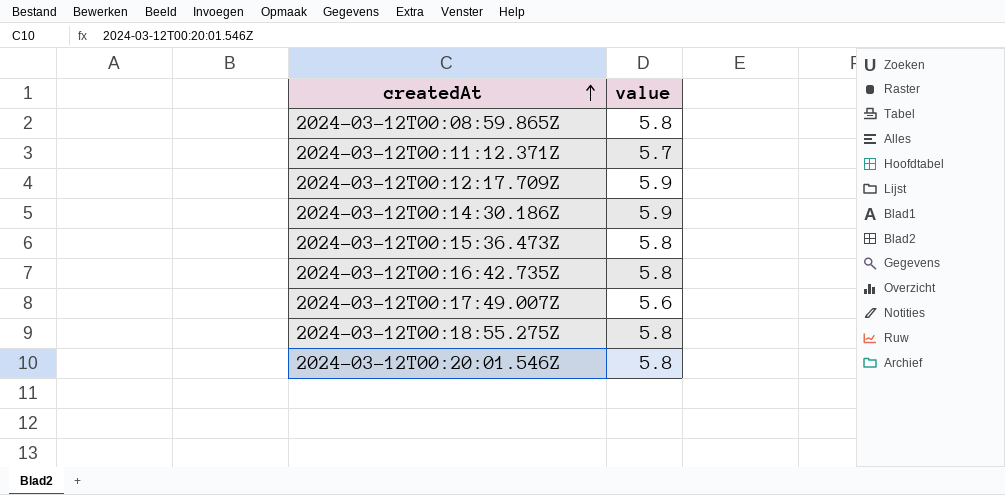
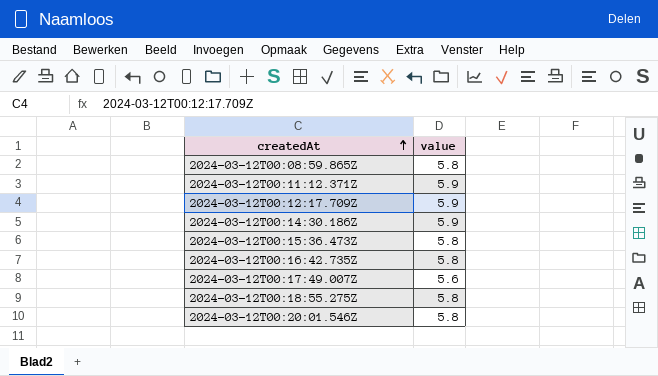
2024-03-12T00:11:12.371Z | value: 5.7 -> 5.9

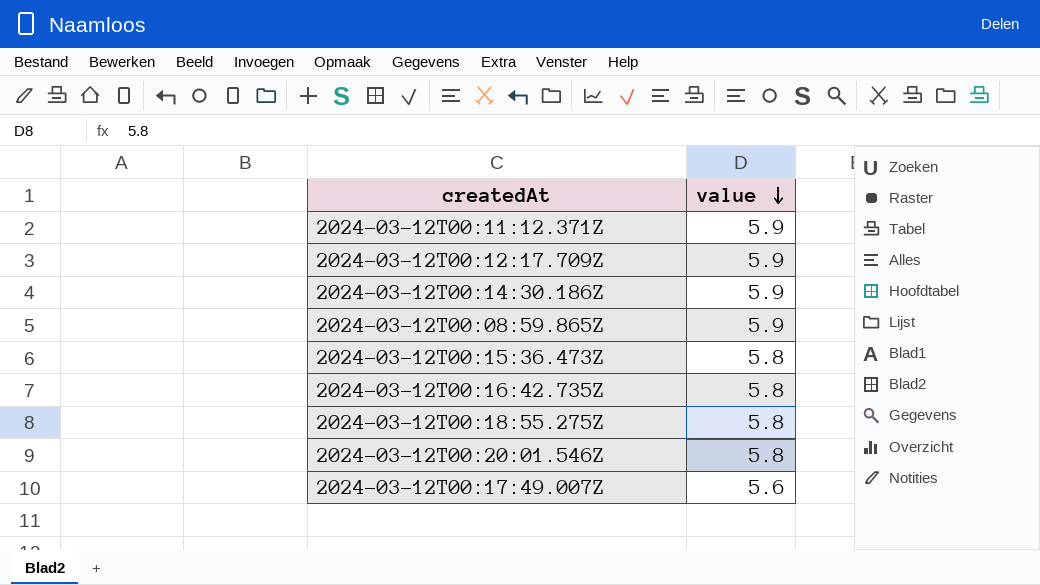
row order: createdAt ascending -> value descending
2024-03-12T00:08:59.865Z | value: 5.8 -> 5.9

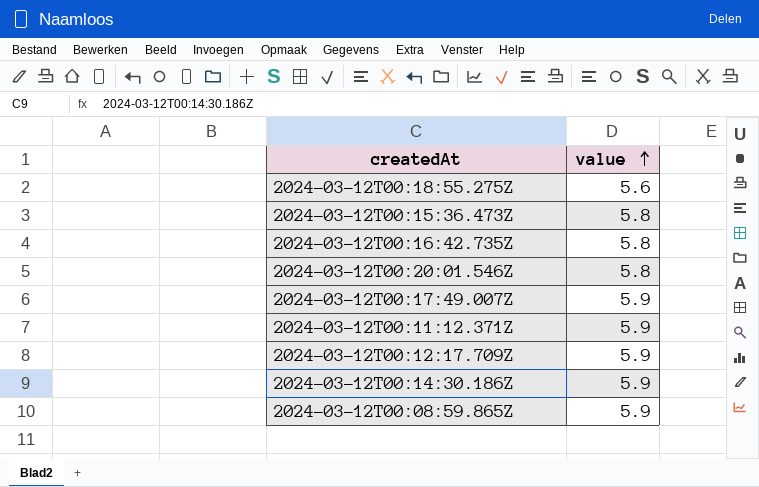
row order: value descending -> value ascending
2024-03-12T00:18:55.275Z | value: 5.8 -> 5.6
2024-03-12T00:17:49.007Z | value: 5.6 -> 5.9

